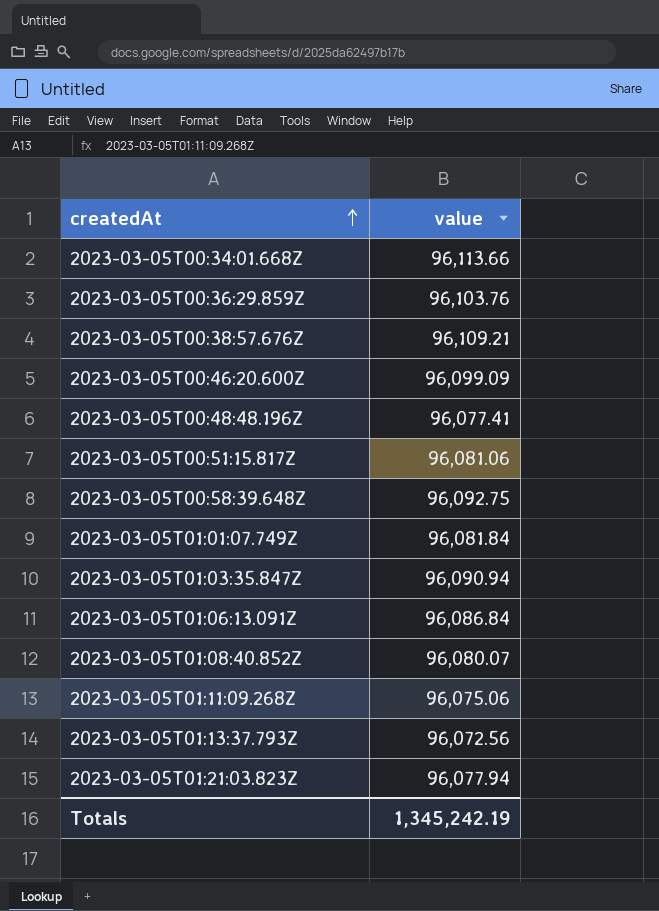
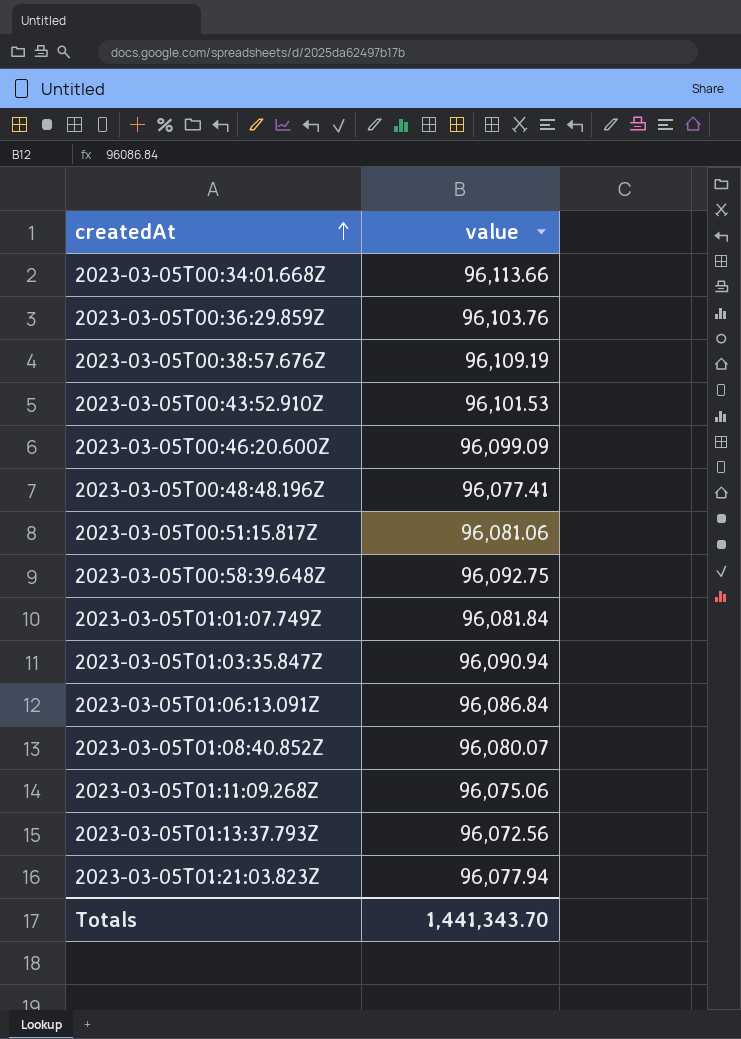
2023-03-05T00:38:57.676Z | value: 96,109.21 -> 96,109.19
row 2023-03-05T00:43:52.910Z: none -> 96,101.53
Totals | value: 1,345,242.19 -> 1,441,343.70

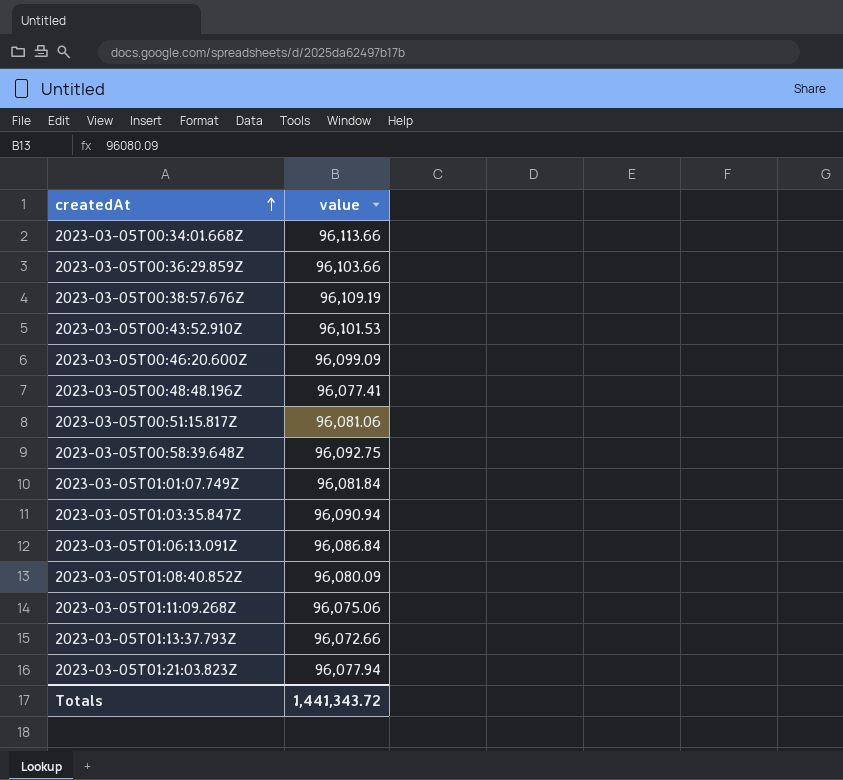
2023-03-05T00:36:29.859Z | value: 96,103.76 -> 96,103.66
2023-03-05T01:08:40.852Z | value: 96,080.07 -> 96,080.09
2023-03-05T01:13:37.793Z | value: 96,072.56 -> 96,072.66
Totals | value: 1,441,343.70 -> 1,441,343.72

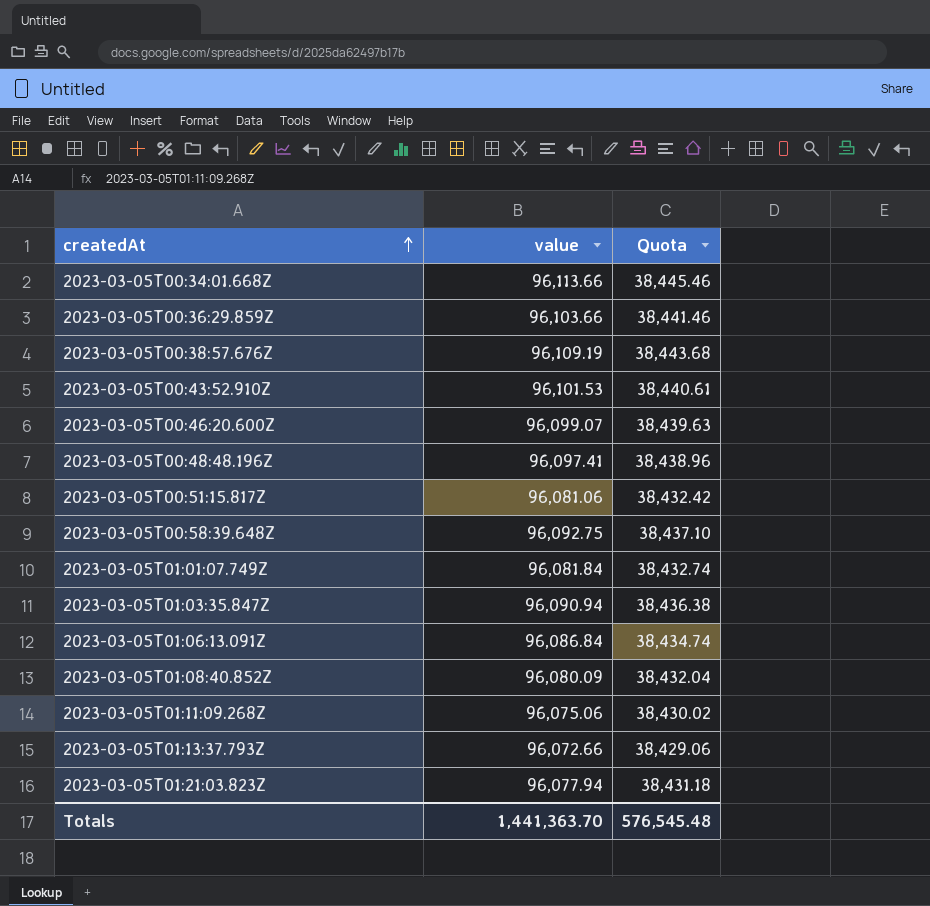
column Quota | formula: none -> [value] * 0.4
2023-03-05T00:46:20.600Z | value: 96,099.09 -> 96,099.07
2023-03-05T00:48:48.196Z | value: 96,077.41 -> 96,097.41
Totals | value: 1,441,343.72 -> 1,441,363.70

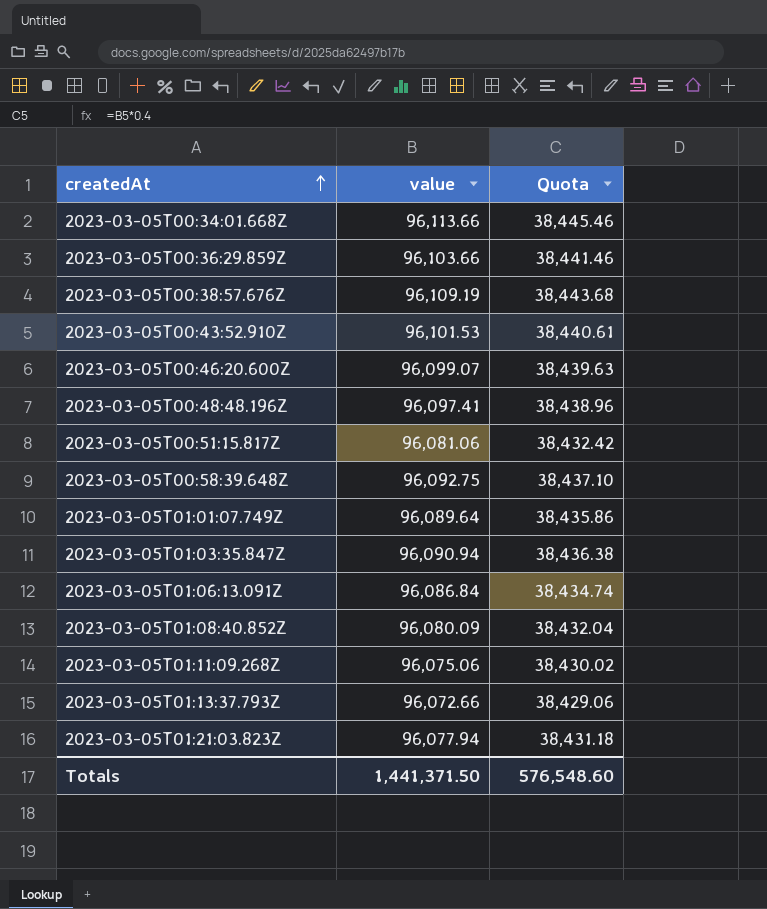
2023-03-05T01:01:07.749Z | value: 96,081.84 -> 96,089.64
2023-03-05T01:01:07.749Z | Quota: 38,432.74 -> 38,435.86
Totals | value: 1,441,363.70 -> 1,441,371.50
Totals | Quota: 576,545.48 -> 576,548.60

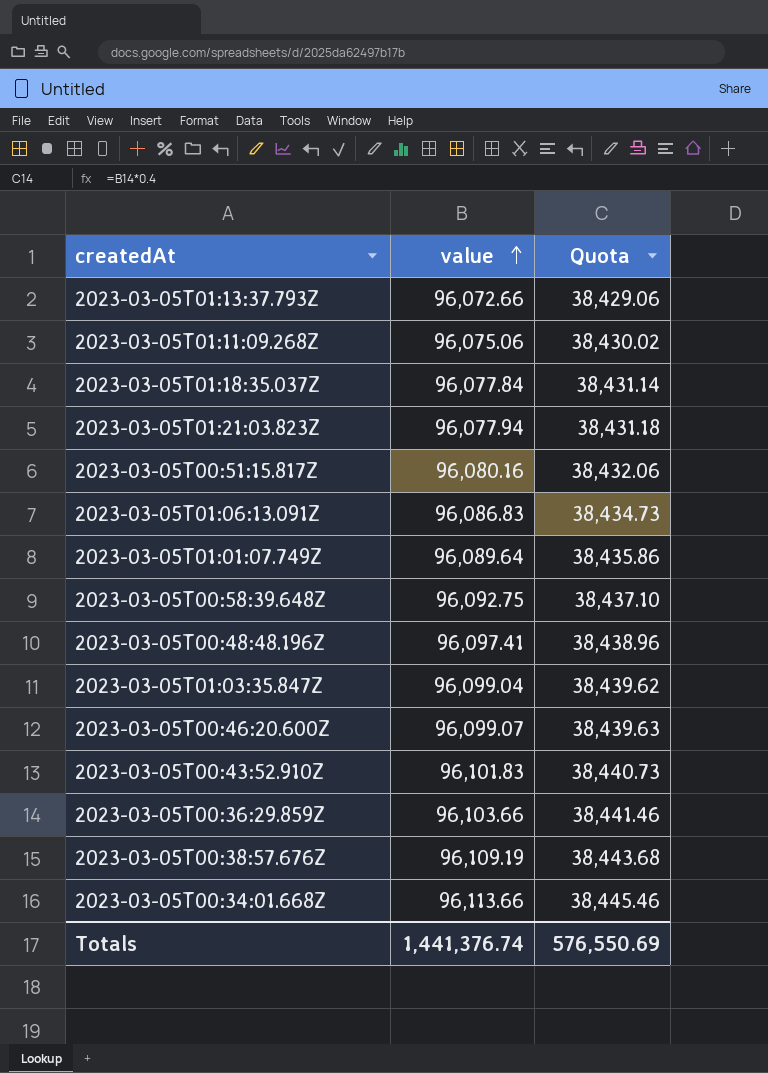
row order: createdAt ascending -> value ascending
row 2023-03-05T01:08:40.852Z: 96,080.09 | 38,432.04 -> none
row 2023-03-05T01:18:35.037Z: none -> 96,077.84 | 38,431.14
2023-03-05T00:51:15.817Z | value: 96,081.06 -> 96,080.16
2023-03-05T00:51:15.817Z | Quota: 38,432.42 -> 38,432.06
2023-03-05T01:06:13.091Z | value: 96,086.84 -> 96,086.83
2023-03-05T01:06:13.091Z | Quota: 38,434.74 -> 38,434.73
2023-03-05T01:03:35.847Z | value: 96,090.94 -> 96,099.04
2023-03-05T01:03:35.847Z | Quota: 38,436.38 -> 38,439.62
2023-03-05T00:43:52.910Z | value: 96,101.53 -> 96,101.83
2023-03-05T00:43:52.910Z | Quota: 38,440.61 -> 38,440.73
Totals | value: 1,441,371.50 -> 1,441,376.74
Totals | Quota: 576,548.60 -> 576,550.69

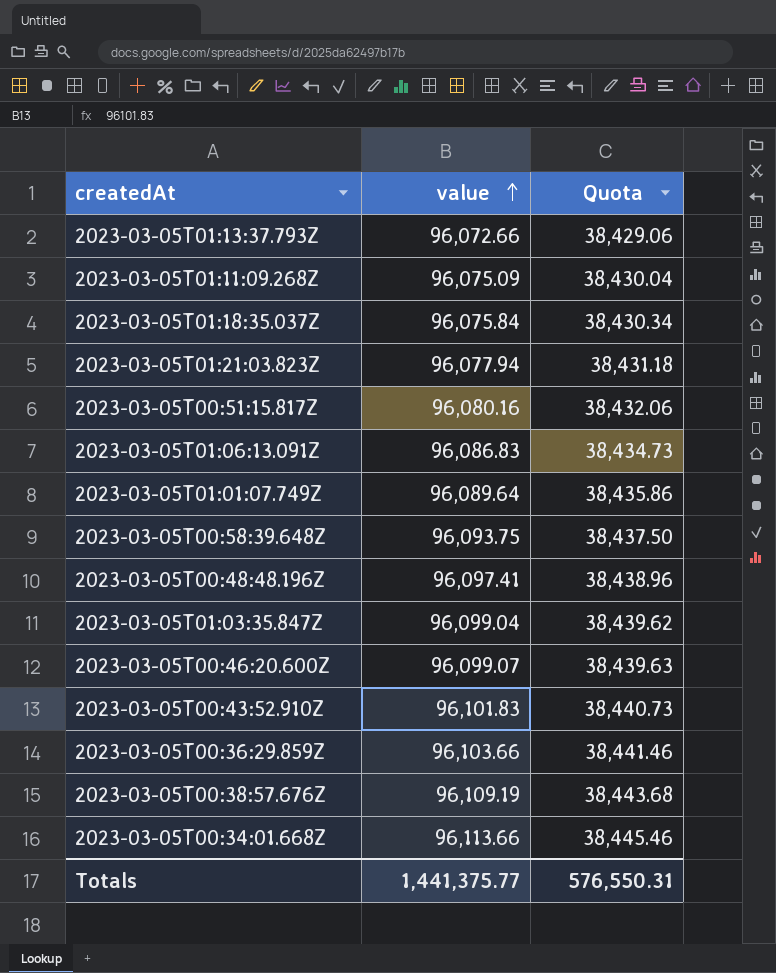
2023-03-05T01:11:09.268Z | value: 96,075.06 -> 96,075.09
2023-03-05T01:11:09.268Z | Quota: 38,430.02 -> 38,430.04
2023-03-05T01:18:35.037Z | value: 96,077.84 -> 96,075.84
2023-03-05T01:18:35.037Z | Quota: 38,431.14 -> 38,430.34
2023-03-05T00:58:39.648Z | value: 96,092.75 -> 96,093.75
2023-03-05T00:58:39.648Z | Quota: 38,437.10 -> 38,437.50
Totals | value: 1,441,376.74 -> 1,441,375.77
Totals | Quota: 576,550.69 -> 576,550.31

